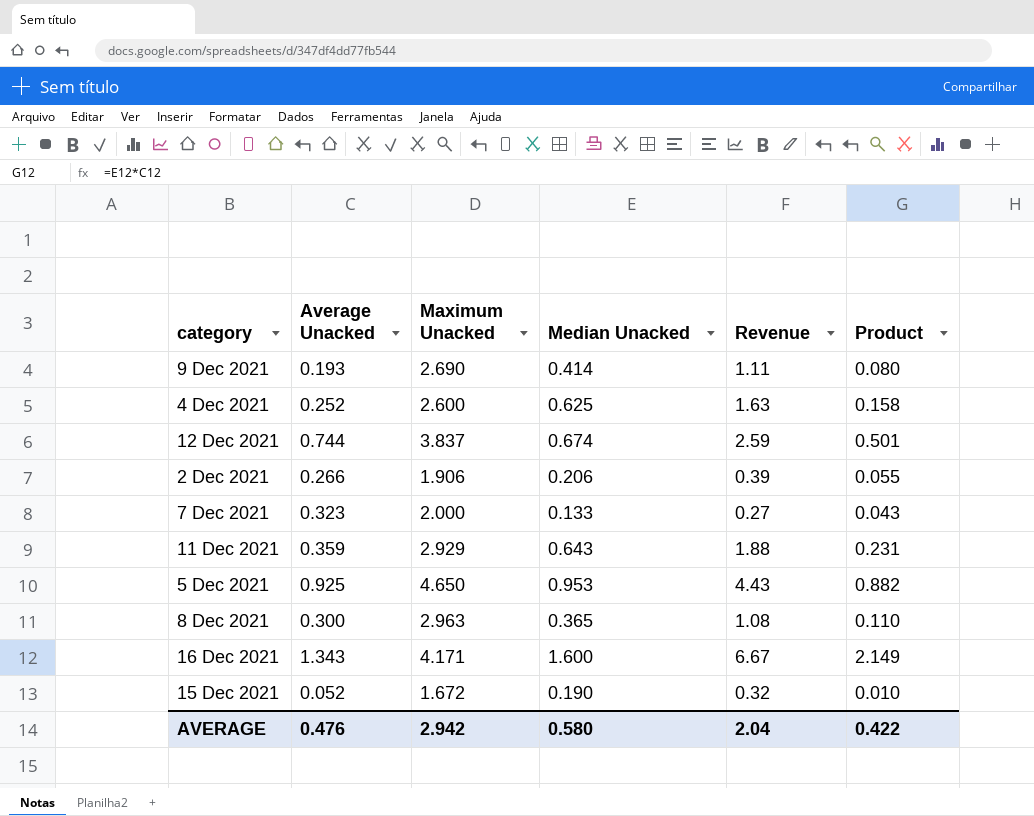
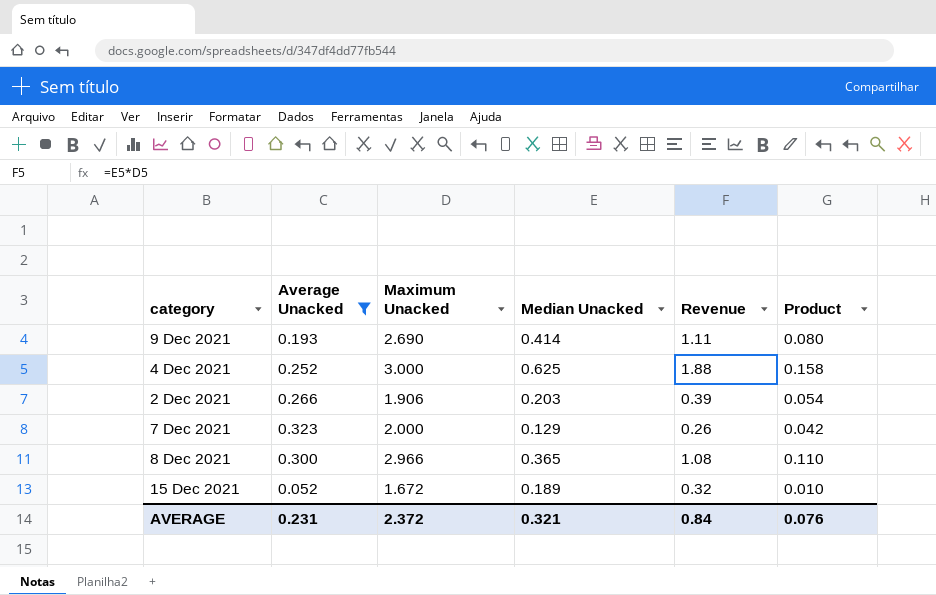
filter: none -> Average Unacked <= 0.323
4 Dec 2021 | Maximum Unacked: 2.600 -> 3.000
4 Dec 2021 | Revenue: 1.63 -> 1.88
2 Dec 2021 | Median Unacked: 0.206 -> 0.203
2 Dec 2021 | Product: 0.055 -> 0.054
7 Dec 2021 | Median Unacked: 0.133 -> 0.129
7 Dec 2021 | Revenue: 0.27 -> 0.26
7 Dec 2021 | Product: 0.043 -> 0.042
8 Dec 2021 | Maximum Unacked: 2.963 -> 2.966
15 Dec 2021 | Median Unacked: 0.190 -> 0.189
AVERAGE | Average Unacked: 0.476 -> 0.231
AVERAGE | Maximum Unacked: 2.942 -> 2.372
AVERAGE | Median Unacked: 0.580 -> 0.321
AVERAGE | Revenue: 2.04 -> 0.84
AVERAGE | Product: 0.422 -> 0.076

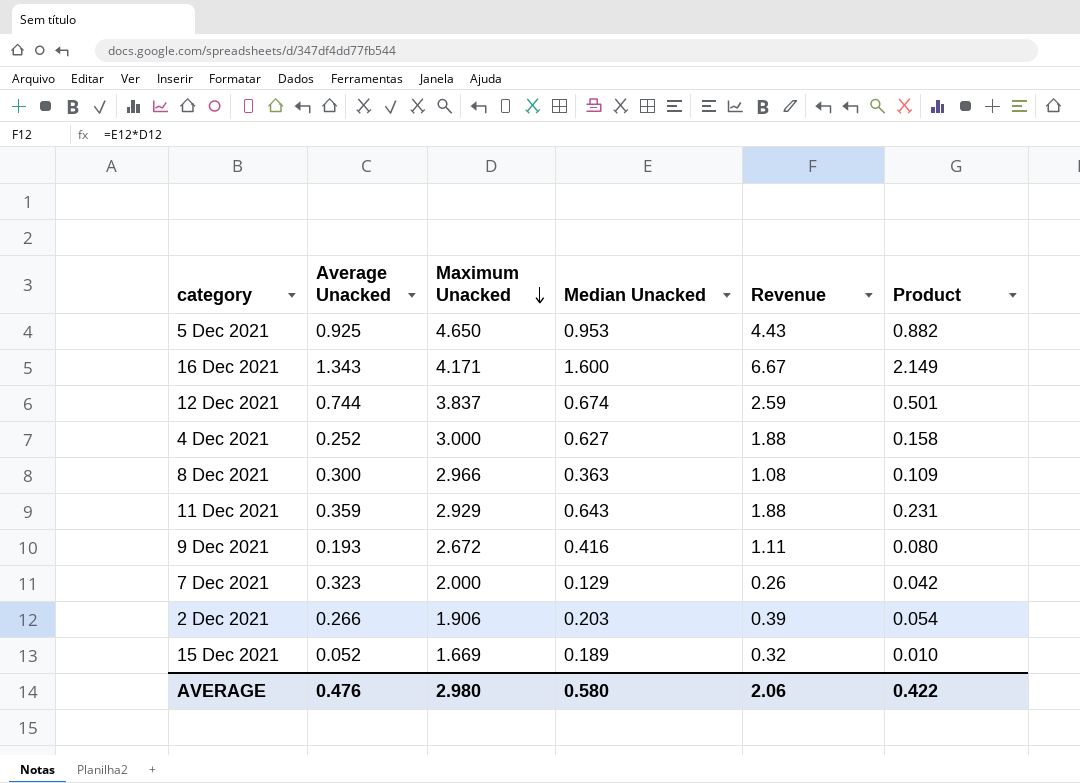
filter: Average Unacked <= 0.323 -> none
row order: none -> Maximum Unacked descending
4 Dec 2021 | Median Unacked: 0.625 -> 0.627
8 Dec 2021 | Median Unacked: 0.365 -> 0.363
8 Dec 2021 | Product: 0.110 -> 0.109
9 Dec 2021 | Maximum Unacked: 2.690 -> 2.672
9 Dec 2021 | Median Unacked: 0.414 -> 0.416
15 Dec 2021 | Maximum Unacked: 1.672 -> 1.669
AVERAGE | Average Unacked: 0.231 -> 0.476
AVERAGE | Maximum Unacked: 2.372 -> 2.980
AVERAGE | Median Unacked: 0.321 -> 0.580
AVERAGE | Revenue: 0.84 -> 2.06
AVERAGE | Product: 0.076 -> 0.422

